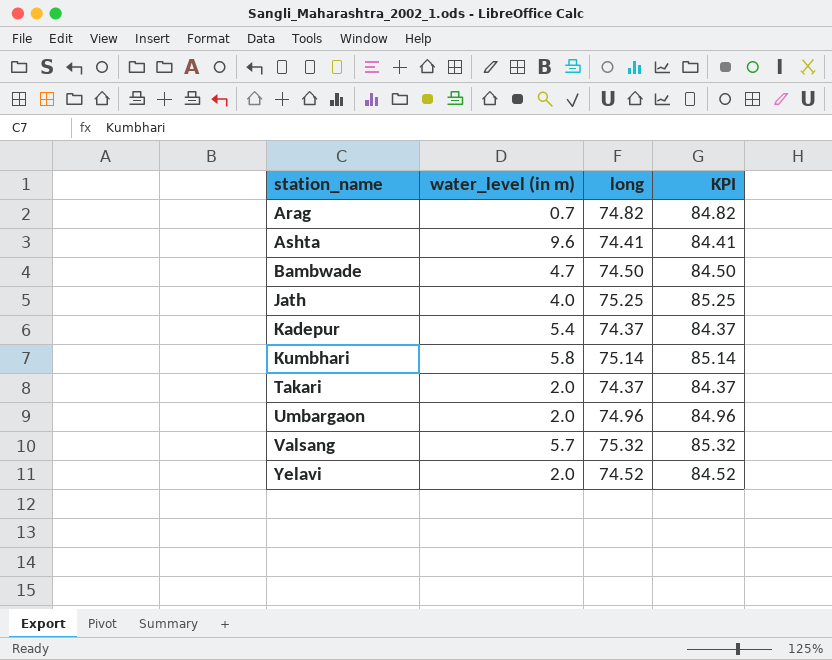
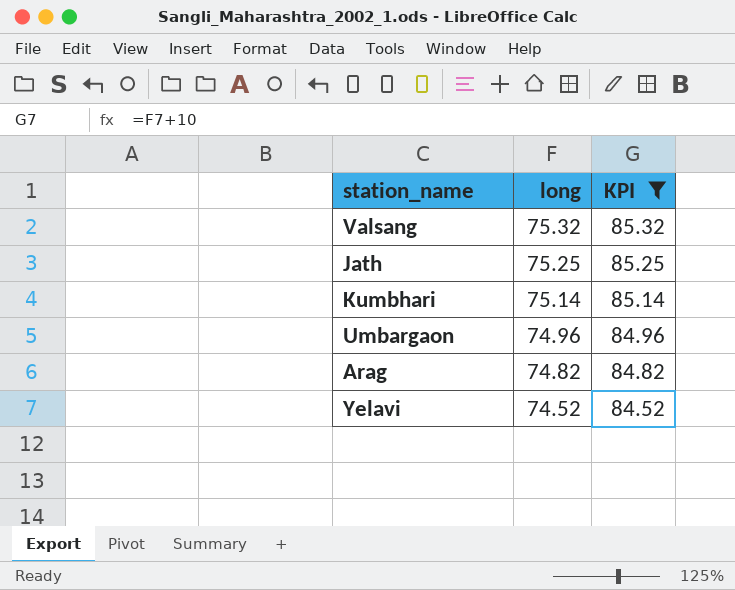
filter: none -> KPI >= 84.52
row order: station_name ascending -> long descending
column water_level (in m) | position: 2 -> none

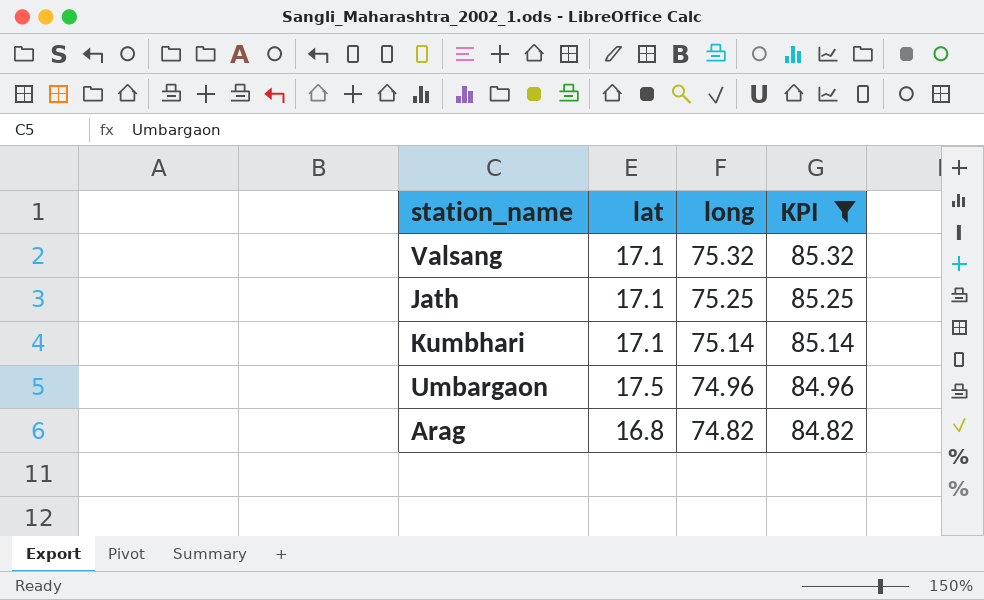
column lat | position: none -> 2
row Yelavi: 74.52 | 84.52 -> none

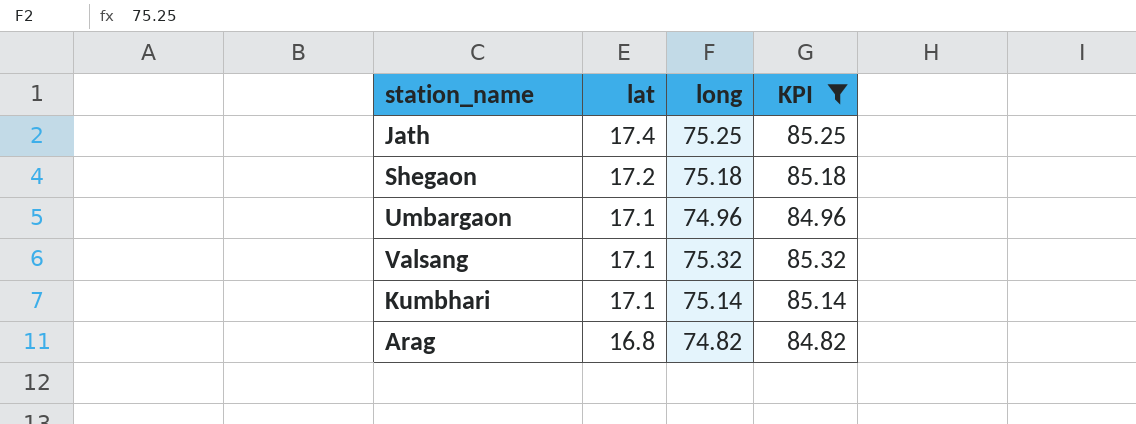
row order: long descending -> lat descending
Jath | lat: 17.1 -> 17.4
row Shegaon: none -> 17.2 | 75.18 | 85.18
Umbargaon | lat: 17.5 -> 17.1

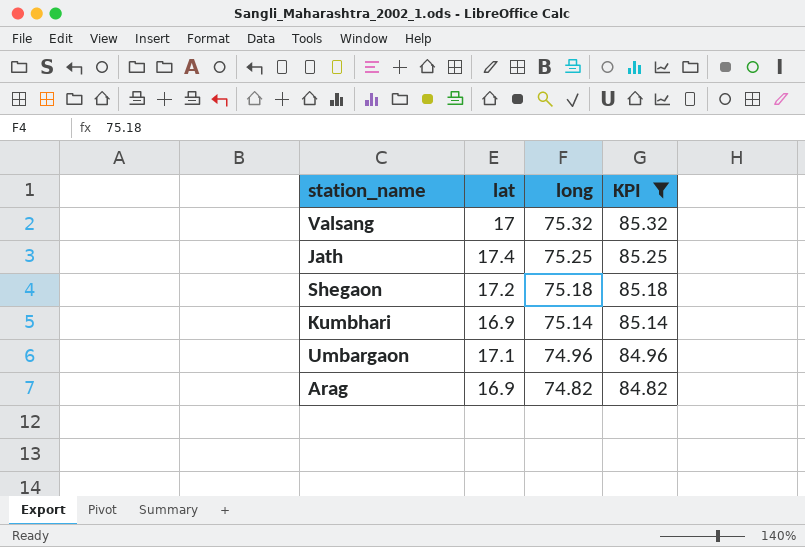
row order: lat descending -> long descending
Valsang | lat: 17.1 -> 17
Kumbhari | lat: 17.1 -> 16.9
Arag | lat: 16.8 -> 16.9

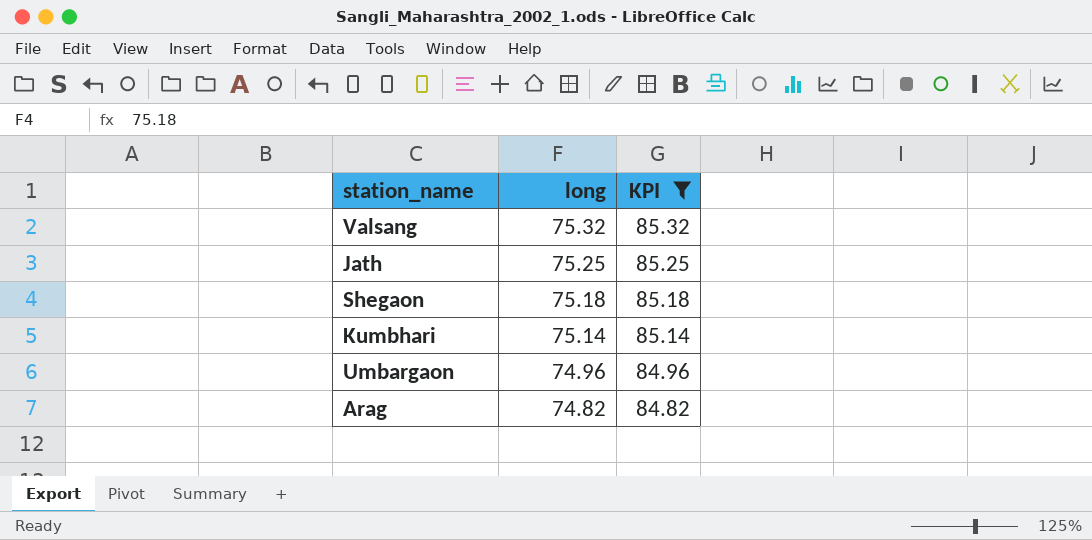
column lat | position: 2 -> none

